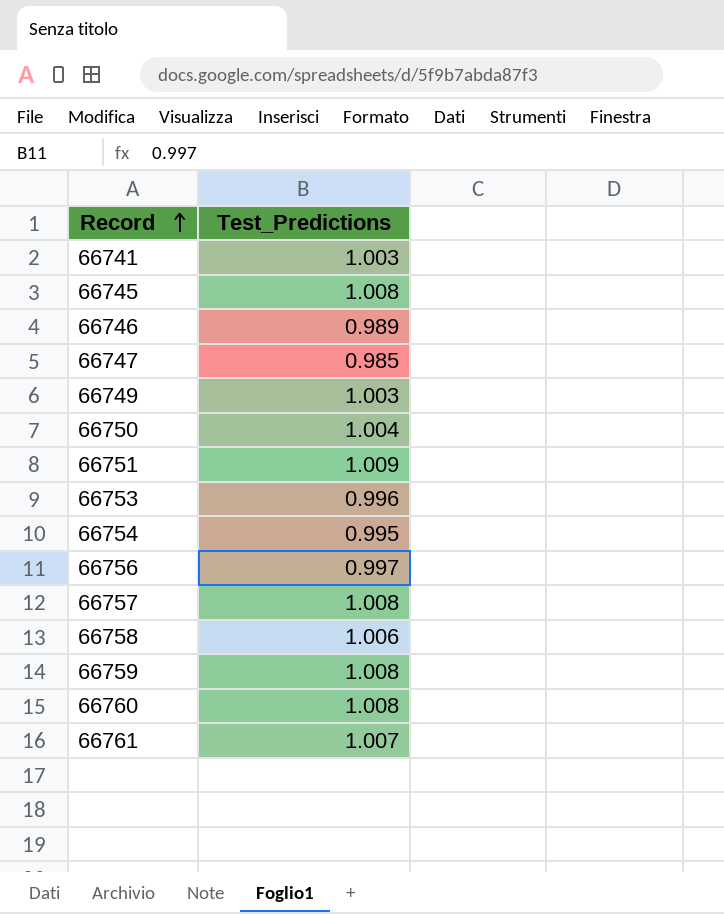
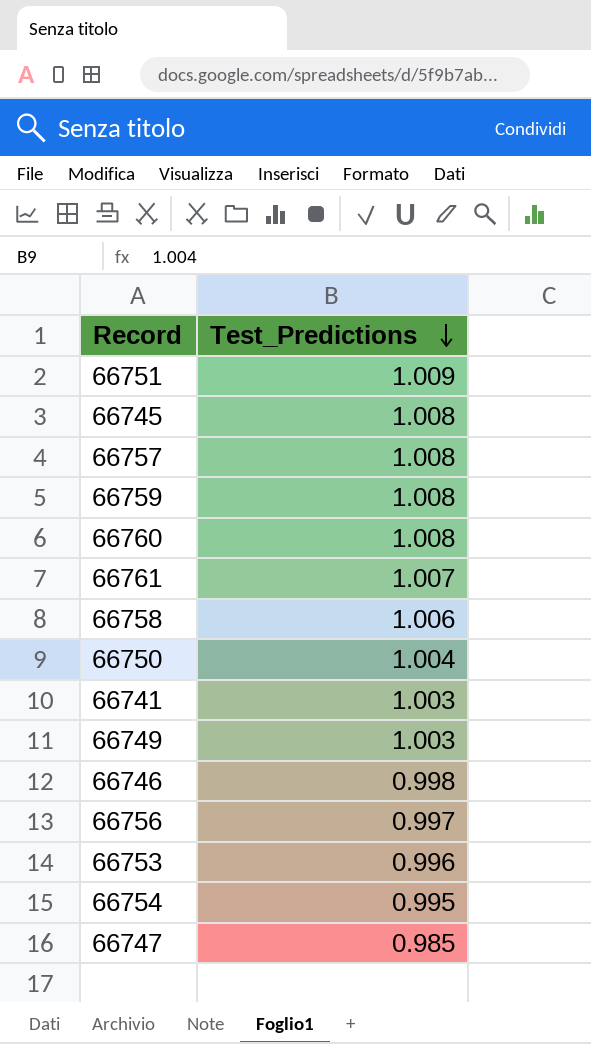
row order: Record ascending -> Test_Predictions descending
66746 | Test_Predictions: 0.989 -> 0.998

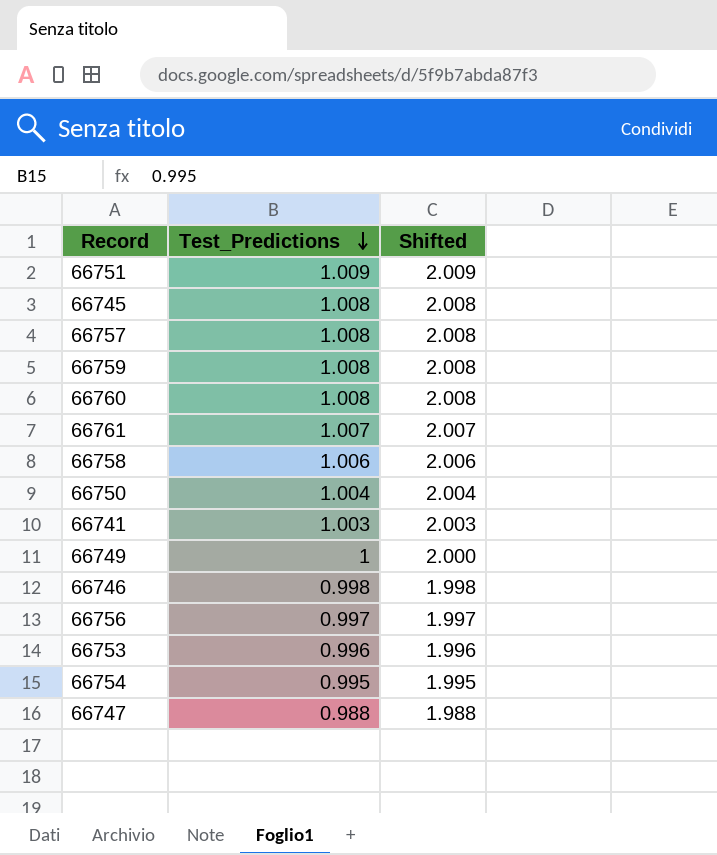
column Shifted | formula: none -> [Test_Predictions] + 1
66749 | Test_Predictions: 1.003 -> 1
66747 | Test_Predictions: 0.985 -> 0.988

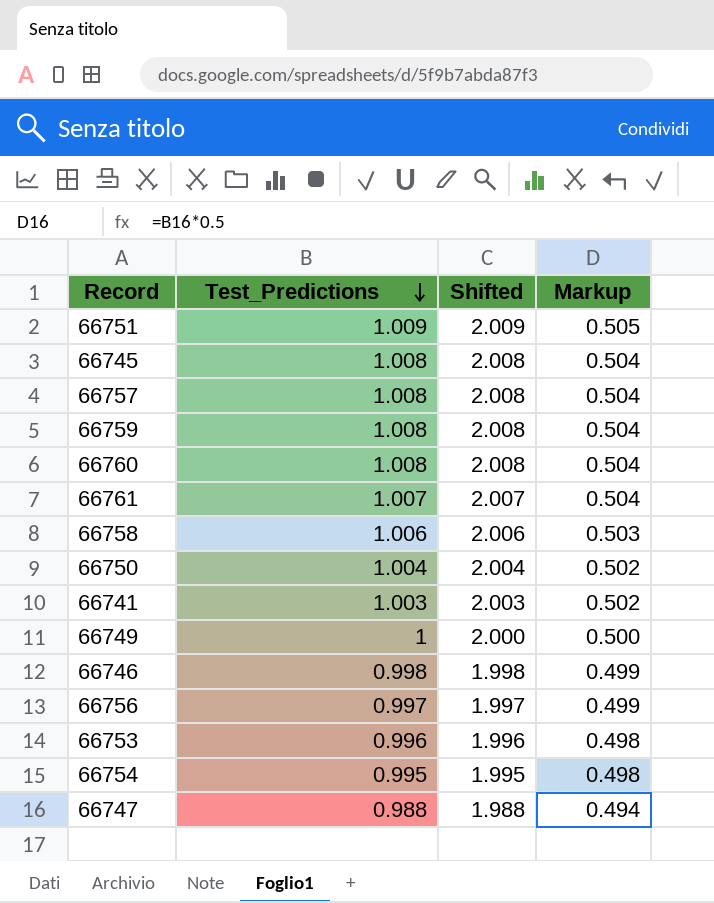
column Markup | formula: none -> [Test_Predictions] * 0.5

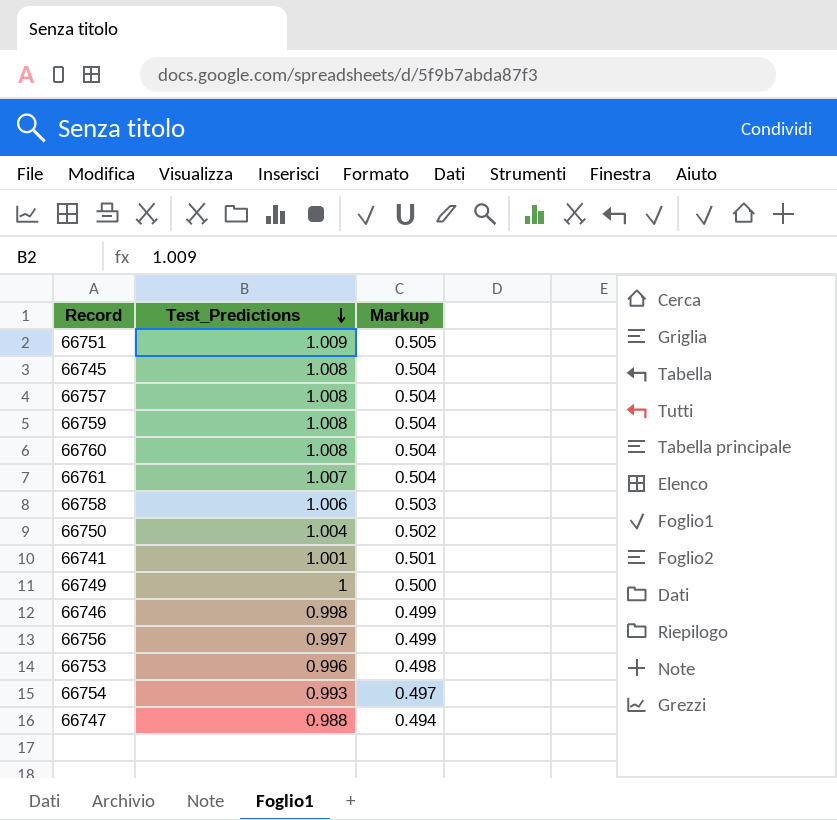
column Shifted | formula: [Test_Predictions] + 1 -> none
66741 | Test_Predictions: 1.003 -> 1.001
66741 | Markup: 0.502 -> 0.501
66754 | Test_Predictions: 0.995 -> 0.993
66754 | Markup: 0.498 -> 0.497

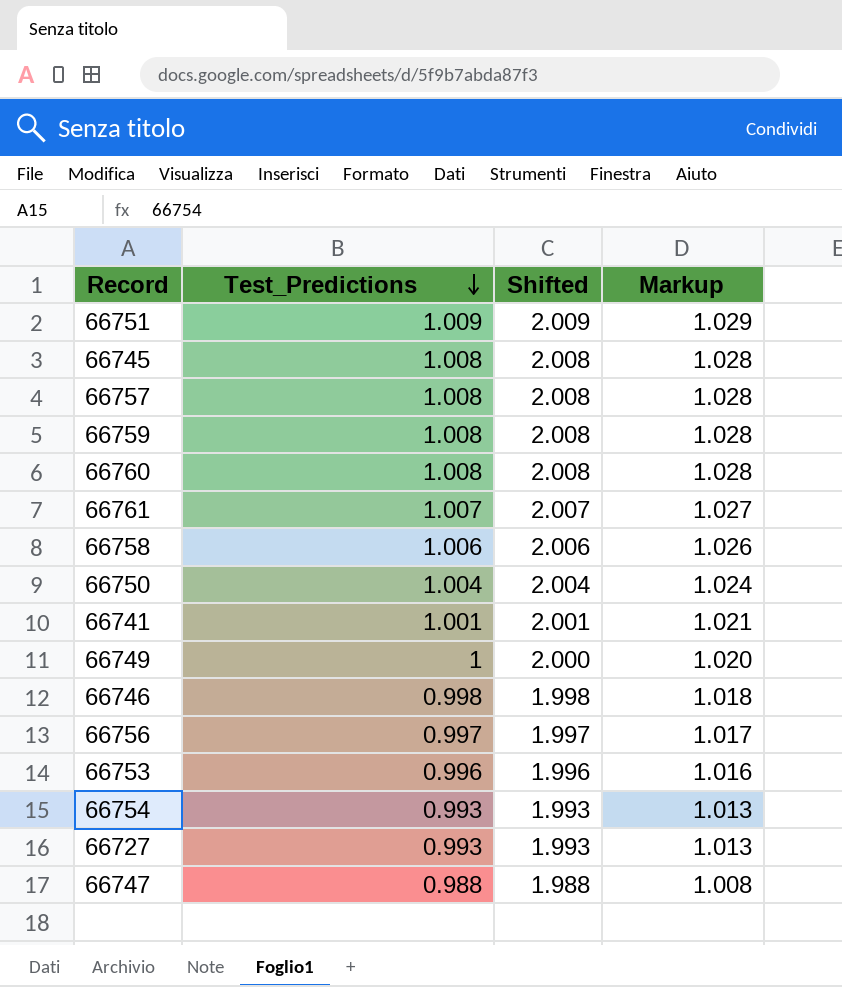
column Shifted | formula: none -> [Test_Predictions] + 1
column Markup | formula: [Test_Predictions] * 0.5 -> [Test_Predictions] * 1.02
row 66727: none -> 0.993 | 1.993 | 1.013

